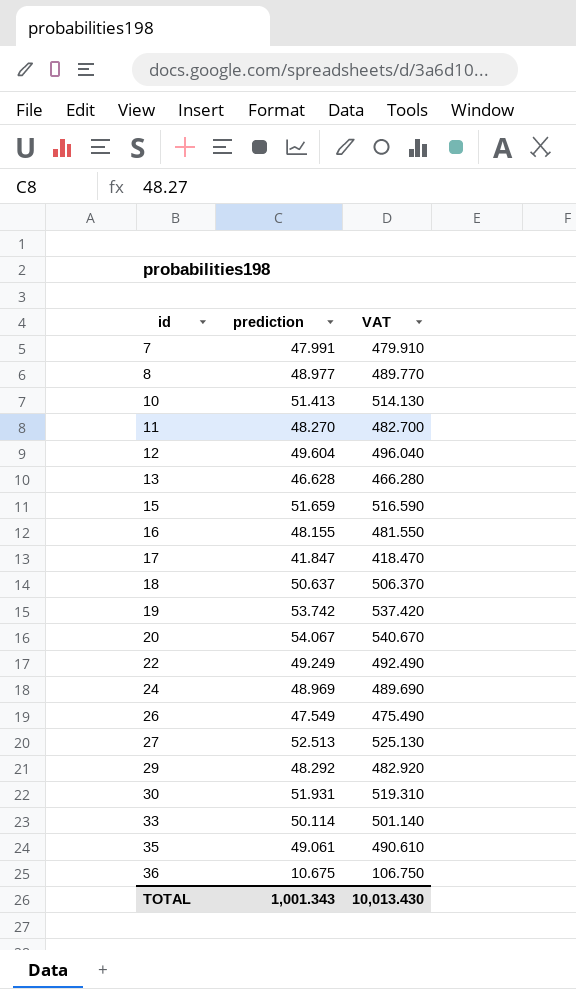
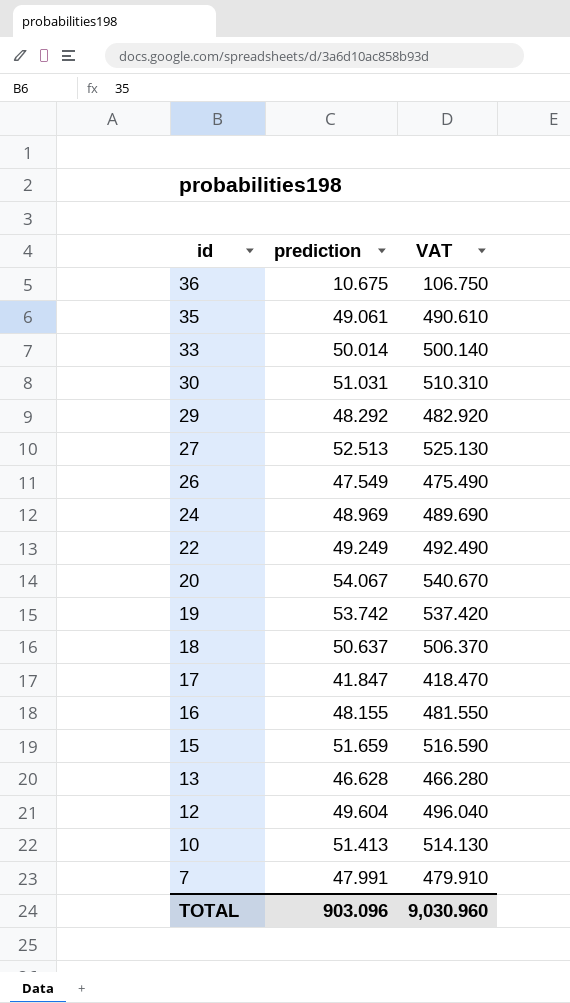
row order: id ascending -> id descending
row 8: 48.977 | 489.770 -> none
row 11: 48.270 | 482.700 -> none
33 | prediction: 50.114 -> 50.014
33 | VAT: 501.140 -> 500.140
30 | prediction: 51.931 -> 51.031
30 | VAT: 519.310 -> 510.310
TOTAL | prediction: 1,001.343 -> 903.096
TOTAL | VAT: 10,013.430 -> 9,030.960

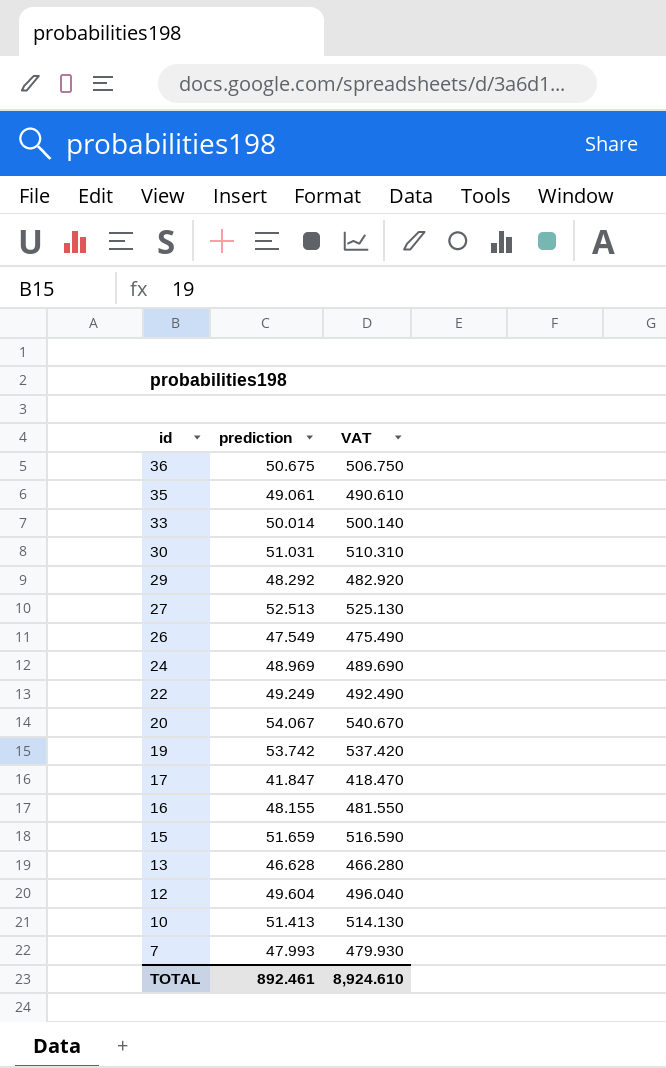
row 18: 50.637 | 506.370 -> none
36 | prediction: 10.675 -> 50.675
36 | VAT: 106.750 -> 506.750
7 | prediction: 47.991 -> 47.993
7 | VAT: 479.910 -> 479.930
TOTAL | prediction: 903.096 -> 892.461
TOTAL | VAT: 9,030.960 -> 8,924.610

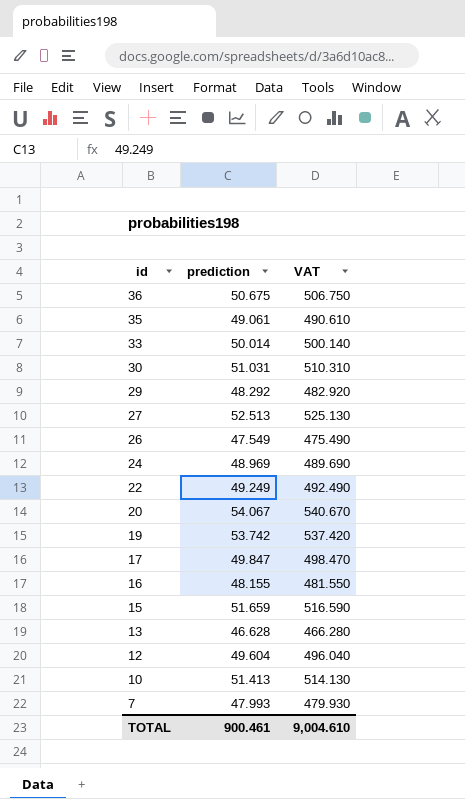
17 | prediction: 41.847 -> 49.847
17 | VAT: 418.470 -> 498.470
TOTAL | prediction: 892.461 -> 900.461
TOTAL | VAT: 8,924.610 -> 9,004.610

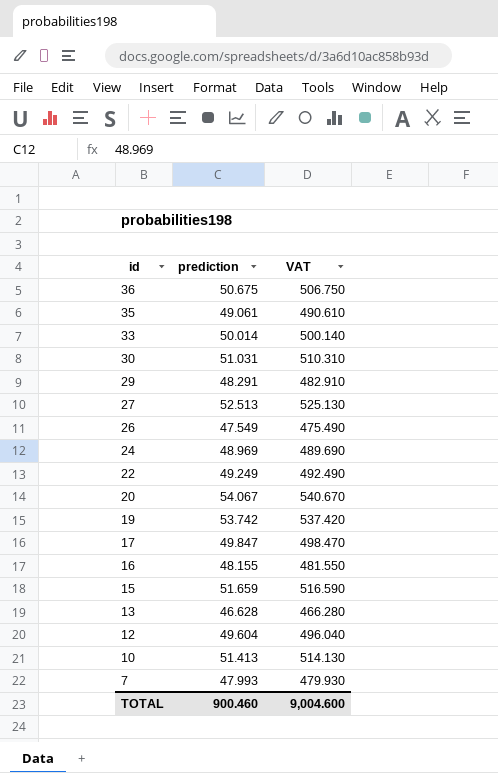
29 | prediction: 48.292 -> 48.291
29 | VAT: 482.920 -> 482.910
TOTAL | prediction: 900.461 -> 900.460
TOTAL | VAT: 9,004.610 -> 9,004.600

